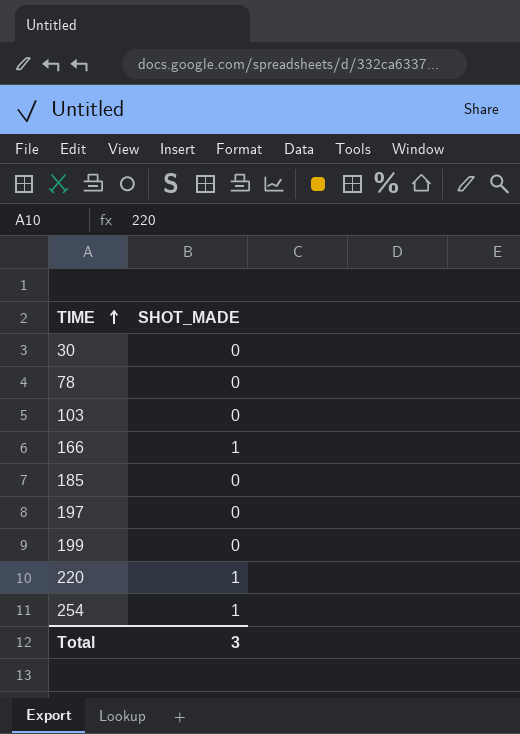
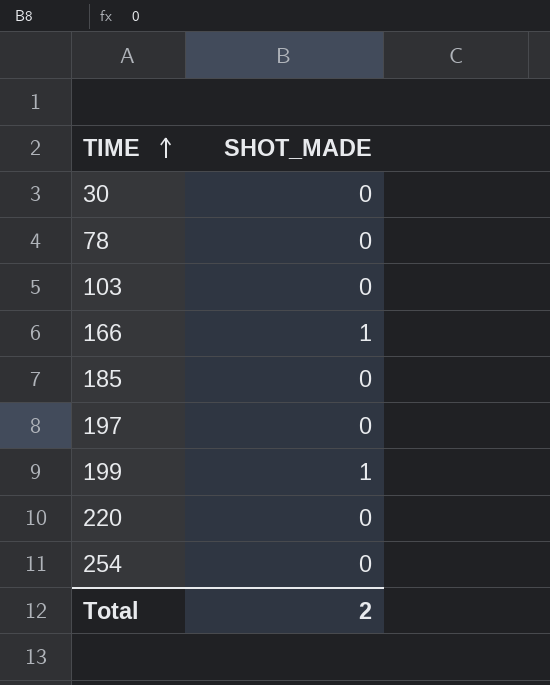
199 | SHOT_MADE: 0 -> 1
220 | SHOT_MADE: 1 -> 0
254 | SHOT_MADE: 1 -> 0
Total | SHOT_MADE: 3 -> 2

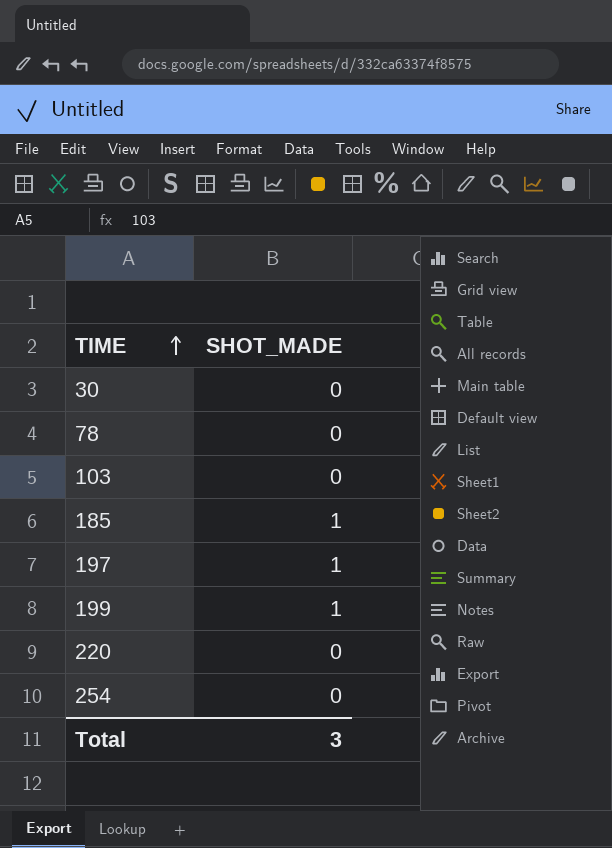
row 166: 1 -> none
185 | SHOT_MADE: 0 -> 1
197 | SHOT_MADE: 0 -> 1
Total | SHOT_MADE: 2 -> 3

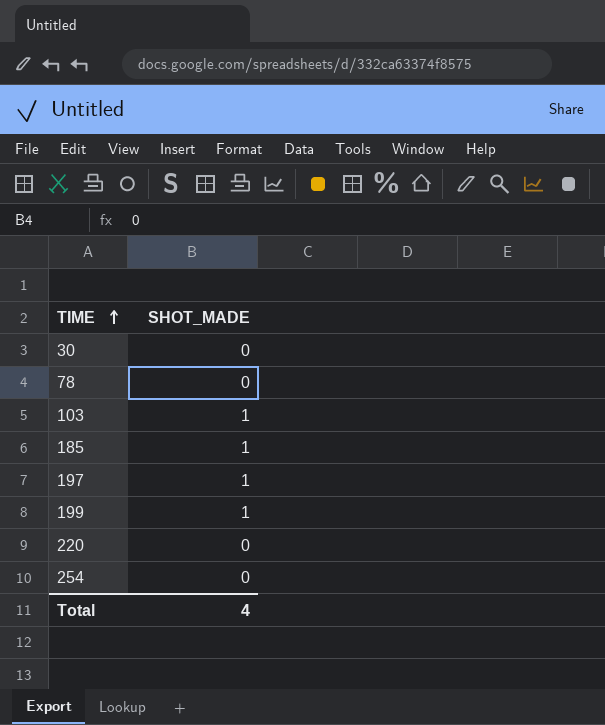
103 | SHOT_MADE: 0 -> 1
Total | SHOT_MADE: 3 -> 4

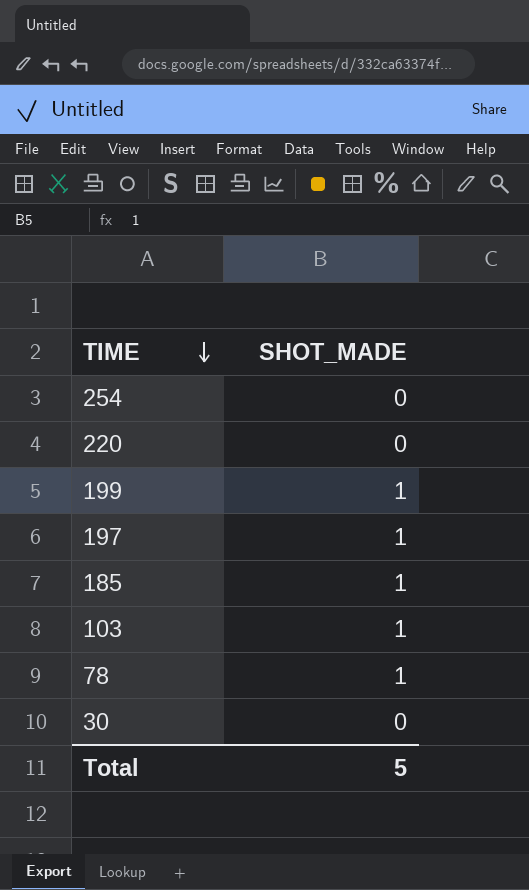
row order: TIME ascending -> TIME descending
78 | SHOT_MADE: 0 -> 1
Total | SHOT_MADE: 4 -> 5

